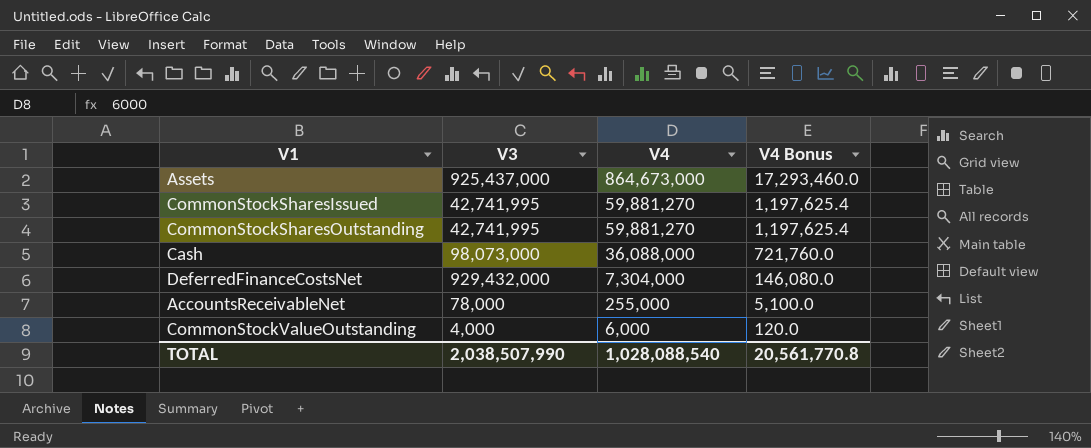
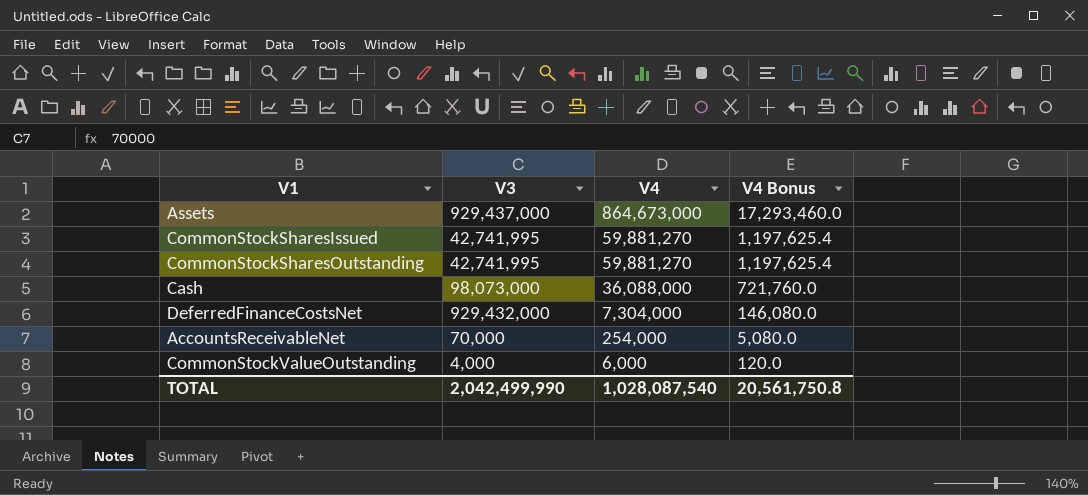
Assets | V3: 925,437,000 -> 929,437,000
AccountsReceivableNet | V3: 78,000 -> 70,000
AccountsReceivableNet | V4: 255,000 -> 254,000
AccountsReceivableNet | V4 Bonus: 5,100.0 -> 5,080.0
TOTAL | V3: 2,038,507,990 -> 2,042,499,990
TOTAL | V4: 1,028,088,540 -> 1,028,087,540
TOTAL | V4 Bonus: 20,561,770.8 -> 20,561,750.8

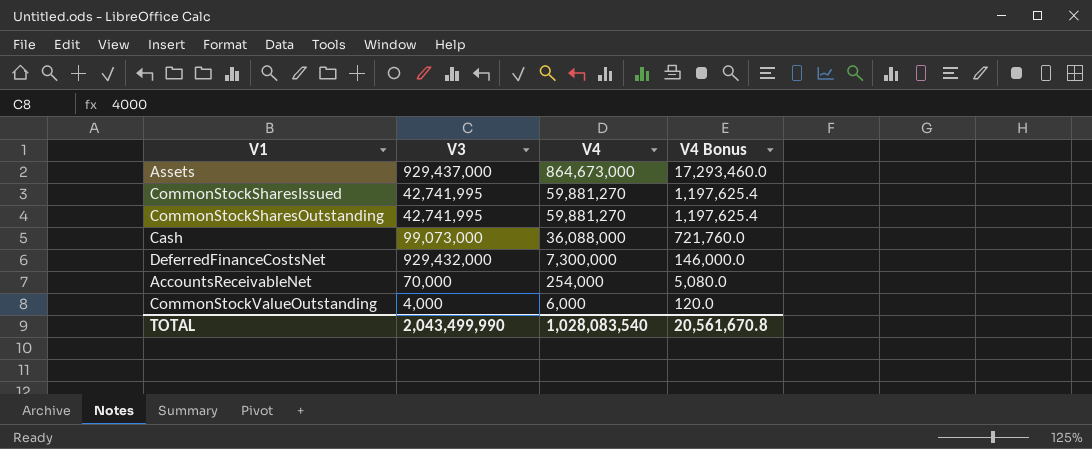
Cash | V3: 98,073,000 -> 99,073,000
DeferredFinanceCostsNet | V4: 7,304,000 -> 7,300,000
DeferredFinanceCostsNet | V4 Bonus: 146,080.0 -> 146,000.0
TOTAL | V3: 2,042,499,990 -> 2,043,499,990
TOTAL | V4: 1,028,087,540 -> 1,028,083,540
TOTAL | V4 Bonus: 20,561,750.8 -> 20,561,670.8

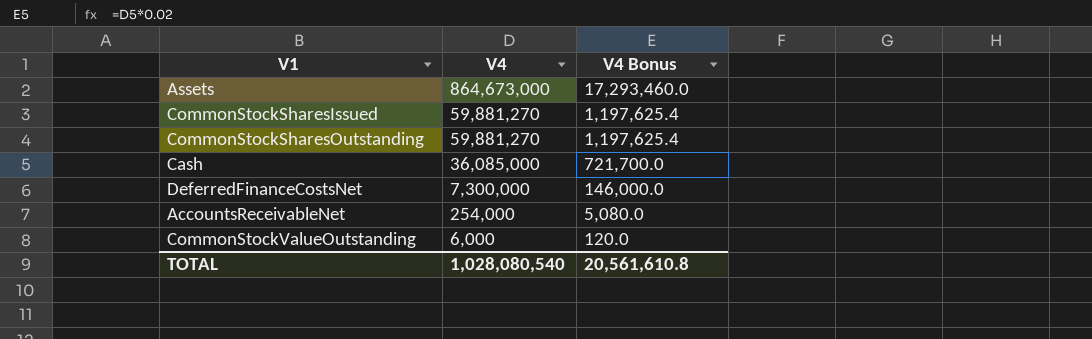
column V3 | position: 2 -> none
Cash | V4: 36,088,000 -> 36,085,000
Cash | V4 Bonus: 721,760.0 -> 721,700.0
TOTAL | V4: 1,028,083,540 -> 1,028,080,540
TOTAL | V4 Bonus: 20,561,670.8 -> 20,561,610.8

